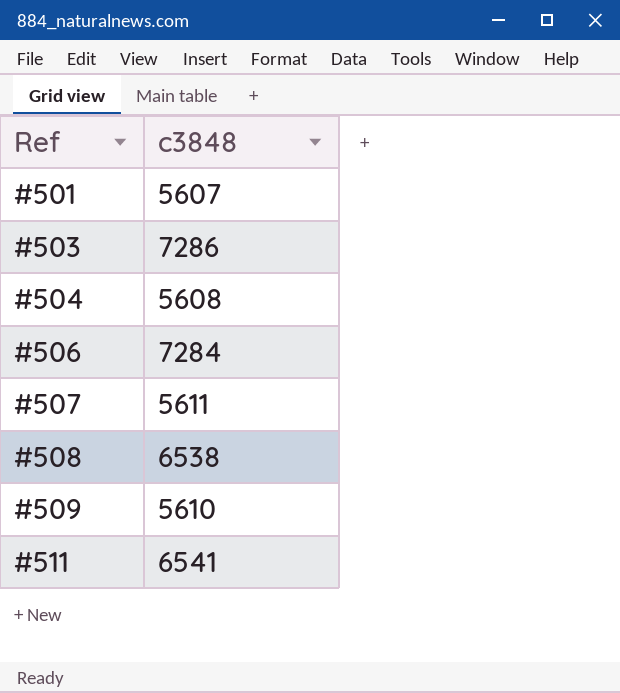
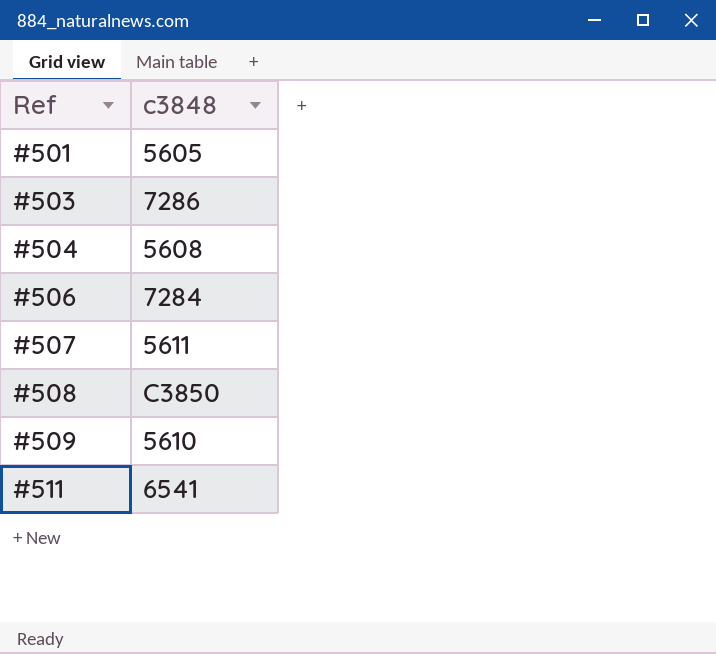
#501 | c3848: 5607 -> 5605
#508 | c3848: 6538 -> C3850

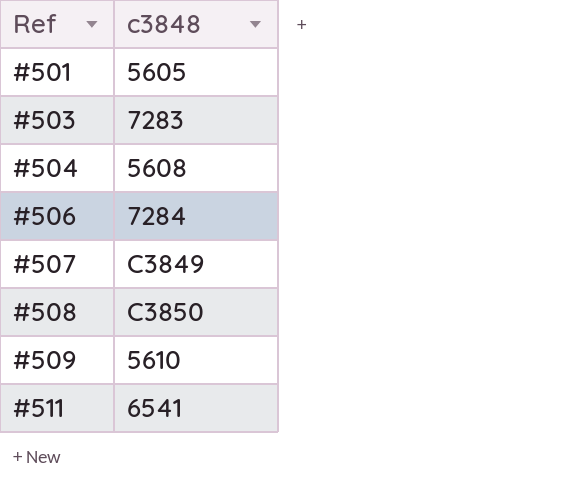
#503 | c3848: 7286 -> 7283
#507 | c3848: 5611 -> C3849

